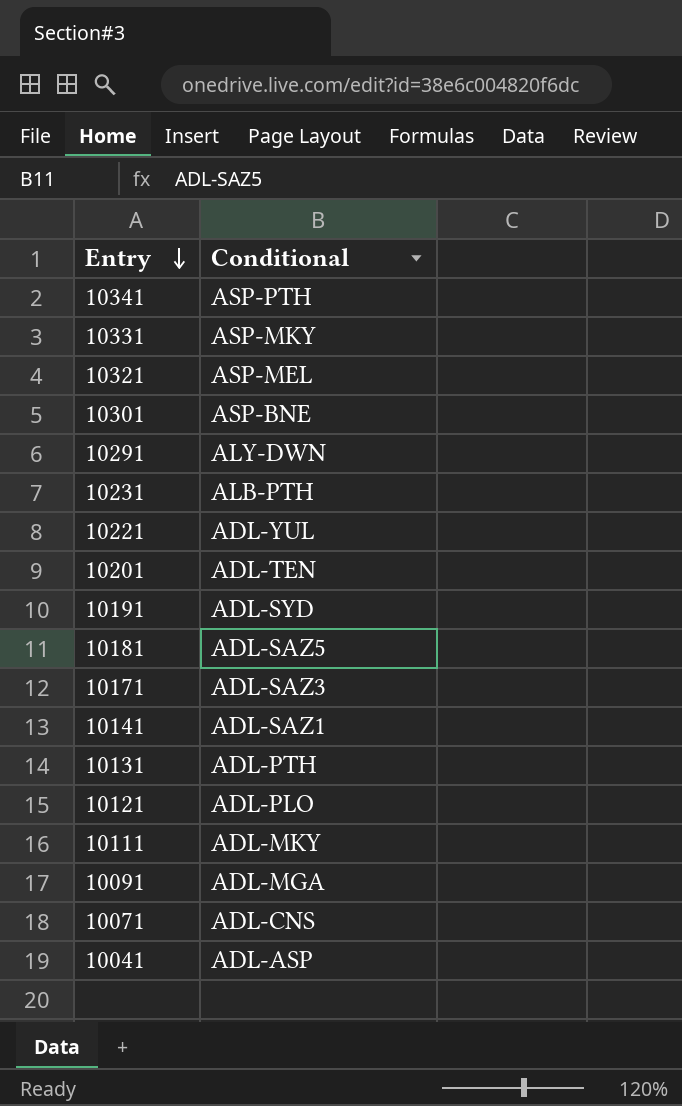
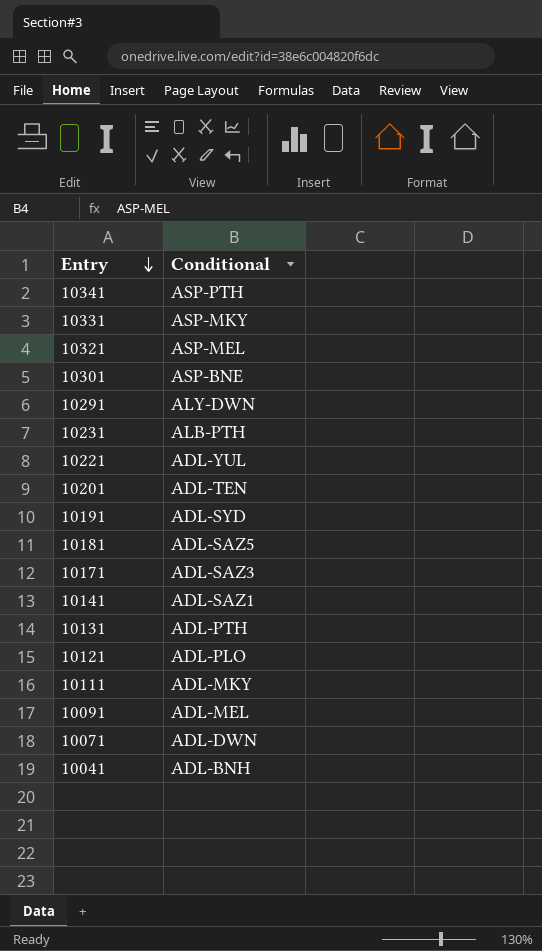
10091 | Conditional: ADL-MGA -> ADL-MEL
10071 | Conditional: ADL-CNS -> ADL-DWN
10041 | Conditional: ADL-ASP -> ADL-BNH

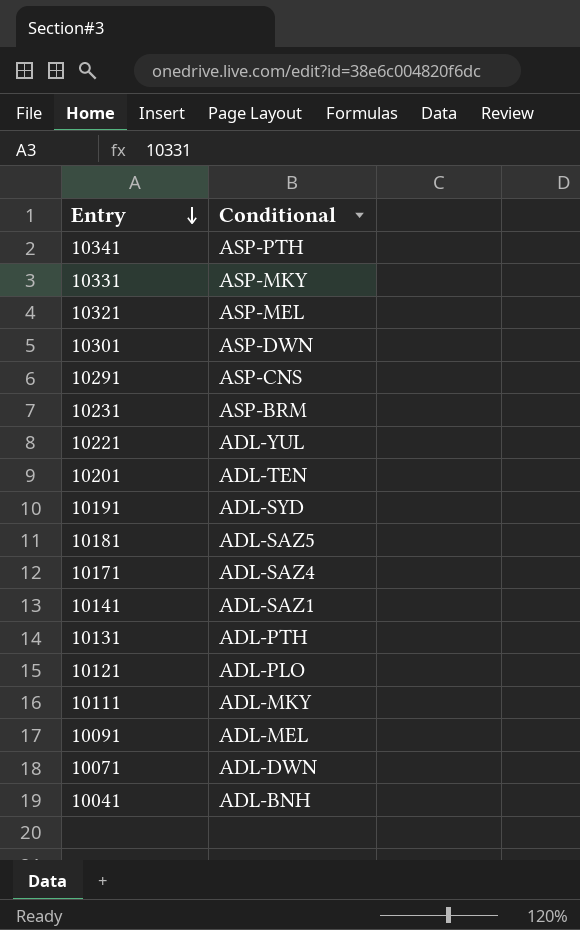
10301 | Conditional: ASP-BNE -> ASP-DWN
10291 | Conditional: ALY-DWN -> ASP-CNS
10231 | Conditional: ALB-PTH -> ASP-BRM
10171 | Conditional: ADL-SAZ3 -> ADL-SAZ4

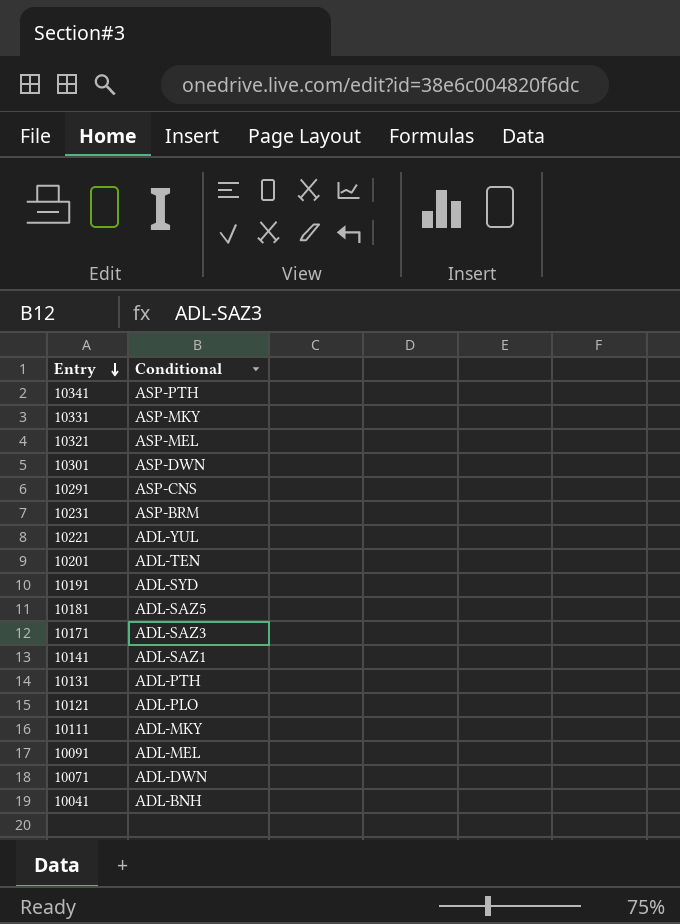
10171 | Conditional: ADL-SAZ4 -> ADL-SAZ3

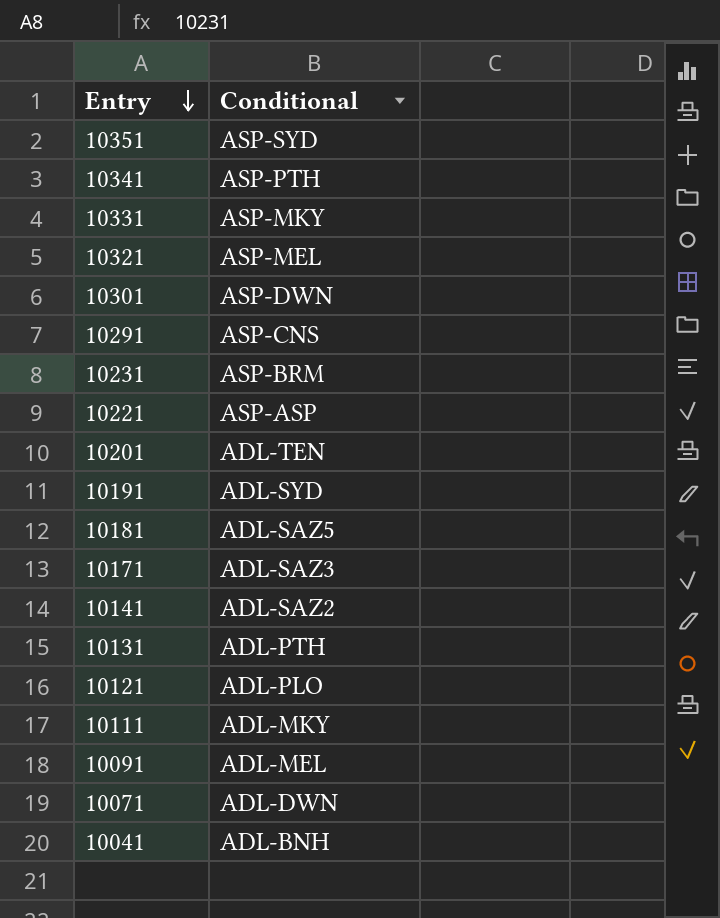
row 10351: none -> ASP-SYD
10221 | Conditional: ADL-YUL -> ASP-ASP
10141 | Conditional: ADL-SAZ1 -> ADL-SAZ2

